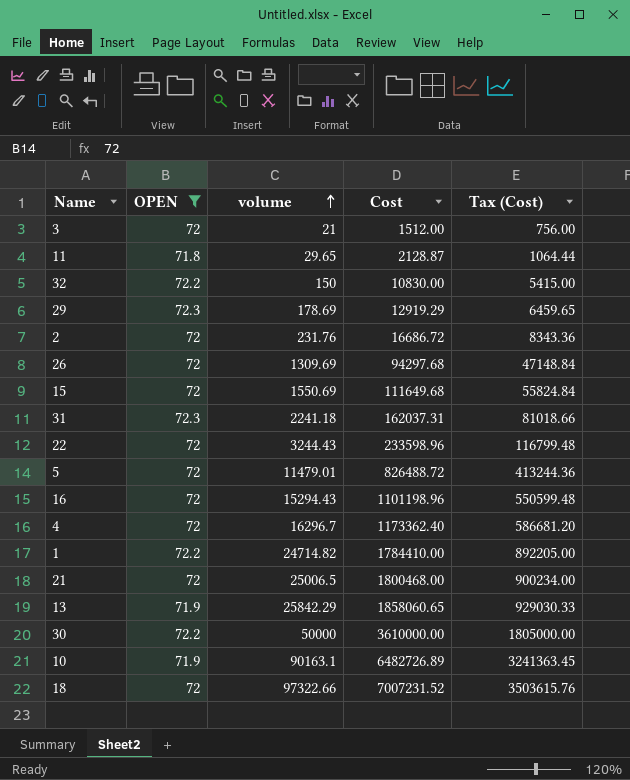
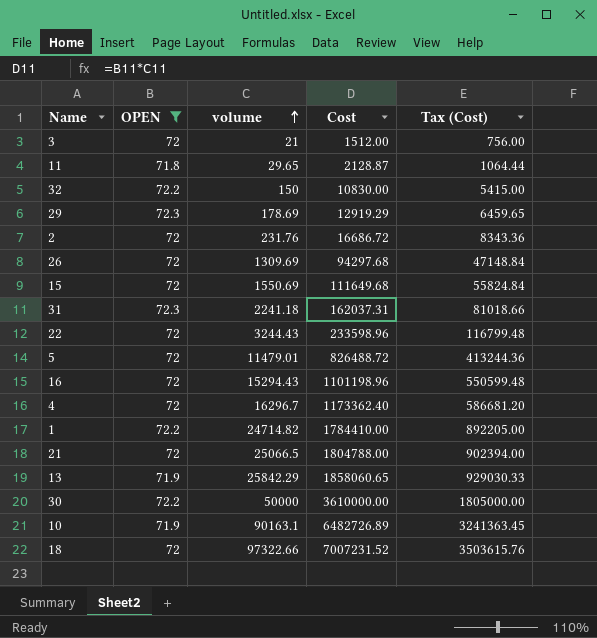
21 | volume: 25006.5 -> 25066.5
21 | Cost: 1800468.00 -> 1804788.00
21 | Tax (Cost): 900234.00 -> 902394.00

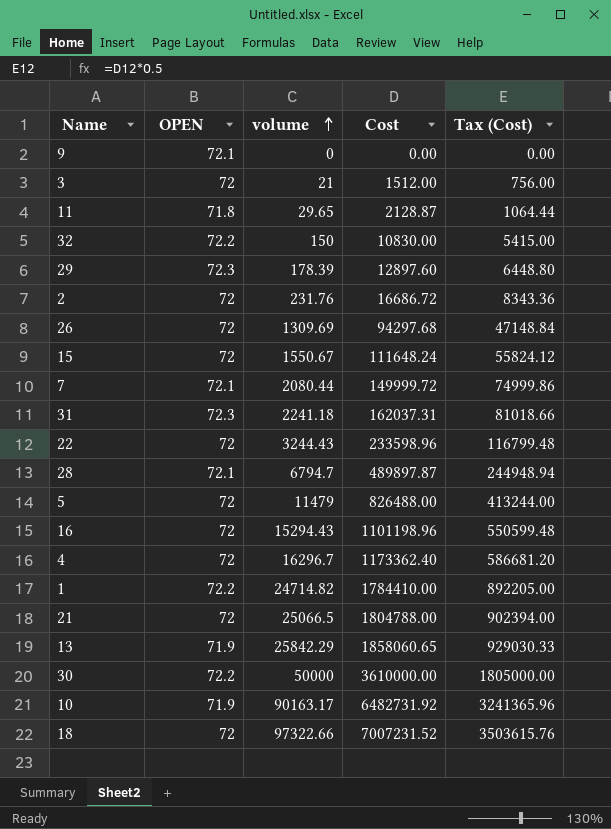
filter: OPEN != 72.1 -> none
29 | volume: 178.69 -> 178.39
29 | Cost: 12919.29 -> 12897.60
29 | Tax (Cost): 6459.65 -> 6448.80
15 | volume: 1550.69 -> 1550.67
15 | Cost: 111649.68 -> 111648.24
15 | Tax (Cost): 55824.84 -> 55824.12
5 | volume: 11479.01 -> 11479
5 | Cost: 826488.72 -> 826488.00
5 | Tax (Cost): 413244.36 -> 413244.00
10 | volume: 90163.1 -> 90163.17
10 | Cost: 6482726.89 -> 6482731.92
10 | Tax (Cost): 3241363.45 -> 3241365.96

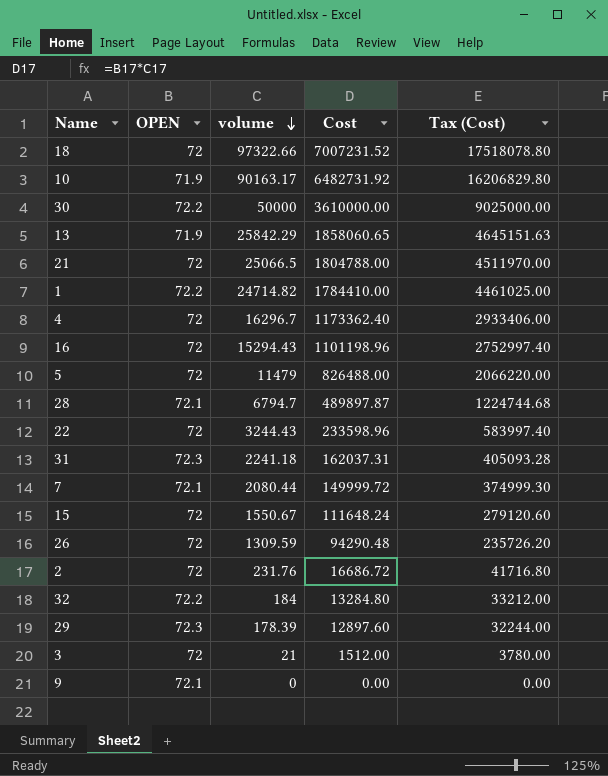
row order: volume ascending -> volume descending
column Tax (Cost) | formula: [Cost] * 0.5 -> [Cost] * 2.5
row 11: 71.8 | 29.65 | 2128.87 | 1064.44 -> none
26 | volume: 1309.69 -> 1309.59
26 | Cost: 94297.68 -> 94290.48
32 | volume: 150 -> 184
32 | Cost: 10830.00 -> 13284.80

